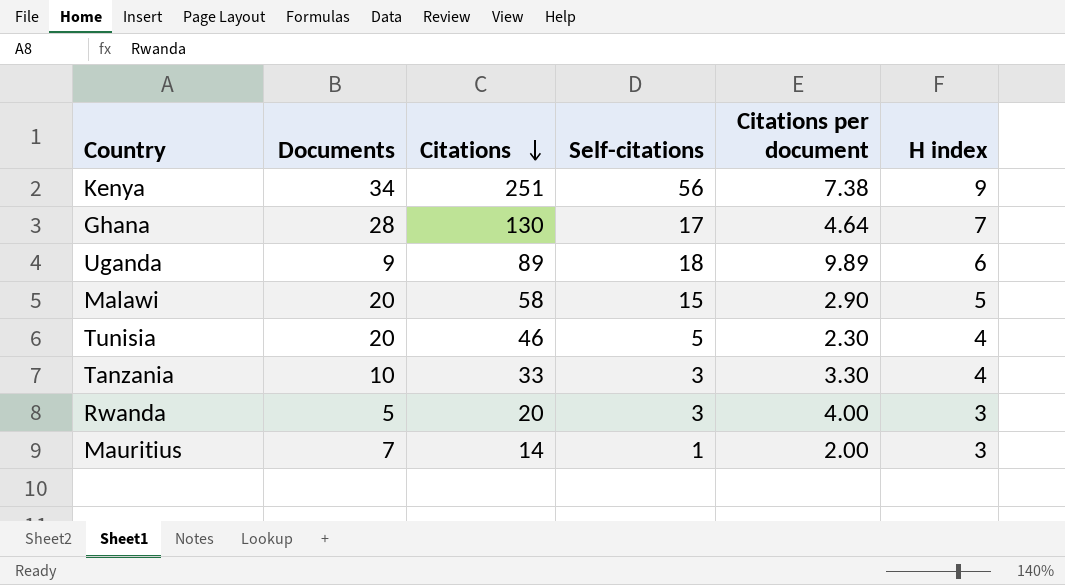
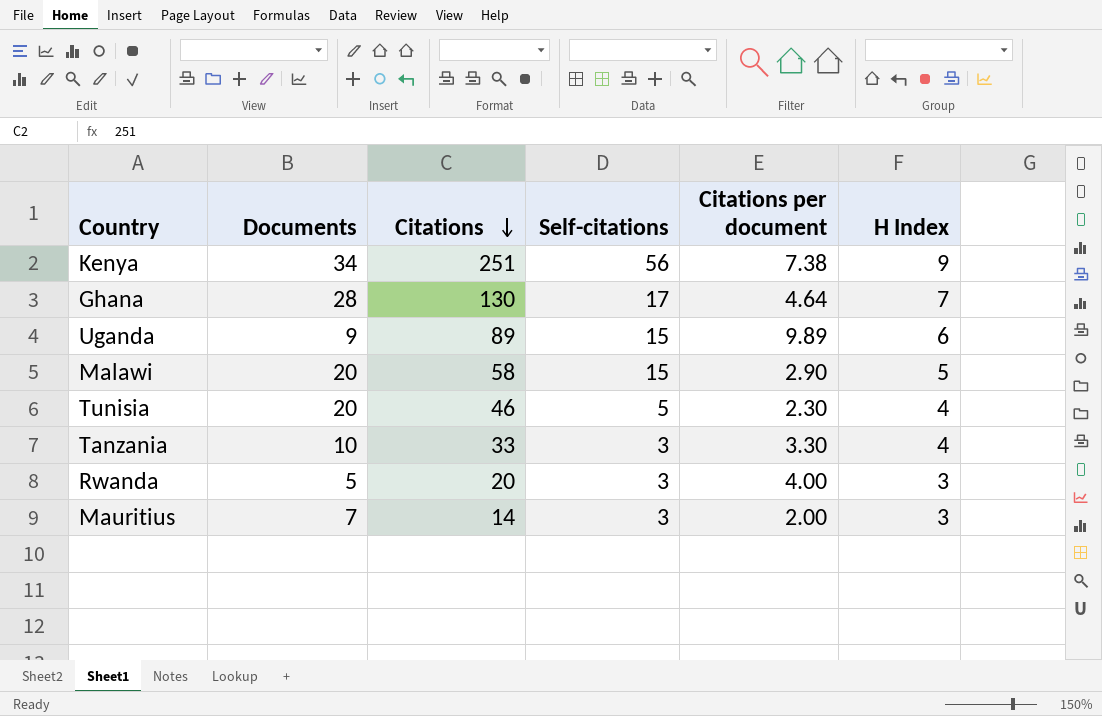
column name: H index -> H Index
Uganda | Self-citations: 18 -> 15
Mauritius | Self-citations: 1 -> 3

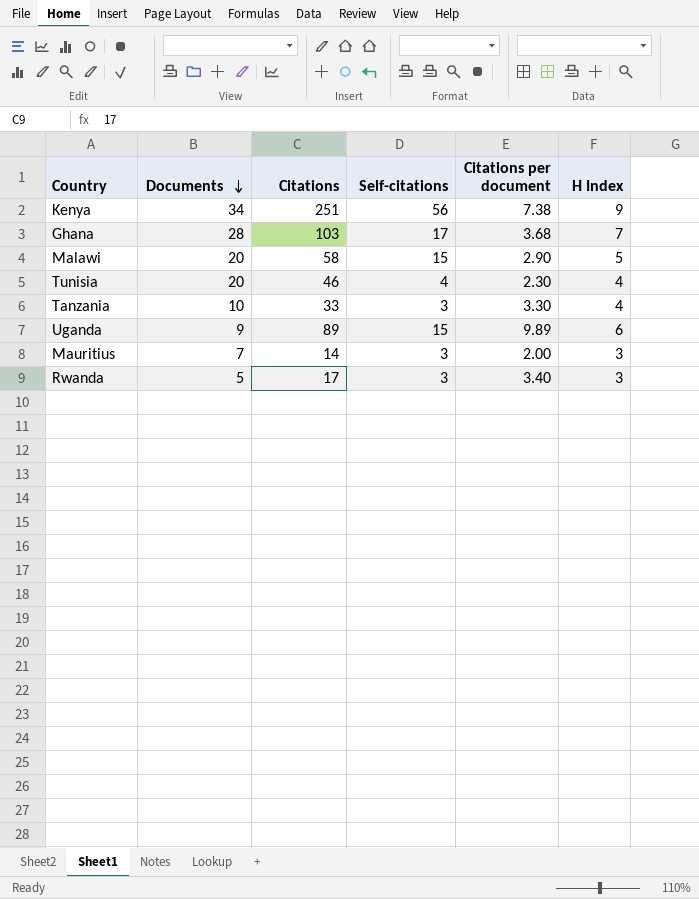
row order: Citations descending -> Documents descending
Ghana | Citations: 130 -> 103
Ghana | Citations per document: 4.64 -> 3.68
Tunisia | Self-citations: 5 -> 4
Rwanda | Citations: 20 -> 17
Rwanda | Citations per document: 4.00 -> 3.40

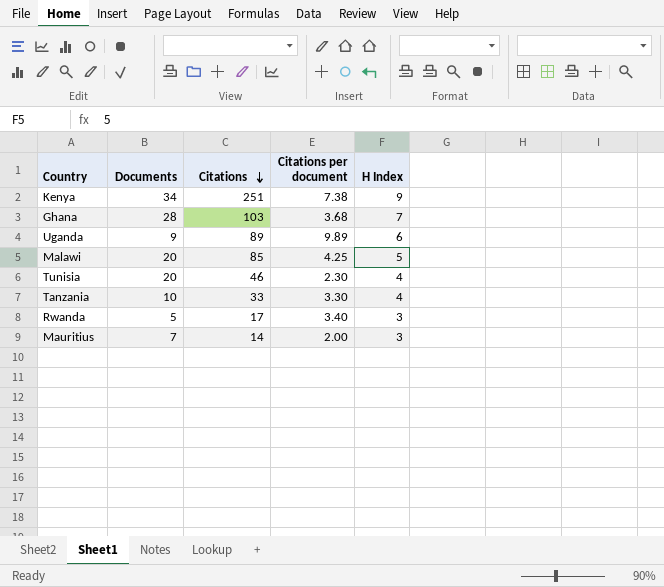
row order: Documents descending -> Citations descending
column Self-citations | position: 4 -> none
Malawi | Citations: 58 -> 85
Malawi | Citations per document: 2.90 -> 4.25

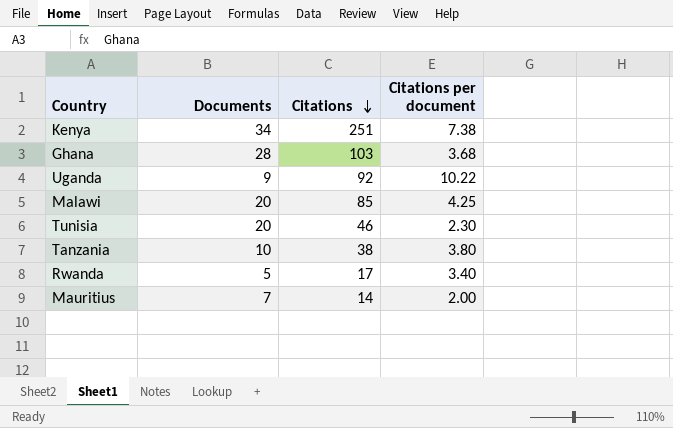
column H Index | position: 5 -> none
Uganda | Citations: 89 -> 92
Uganda | Citations per document: 9.89 -> 10.22
Tanzania | Citations: 33 -> 38
Tanzania | Citations per document: 3.30 -> 3.80

